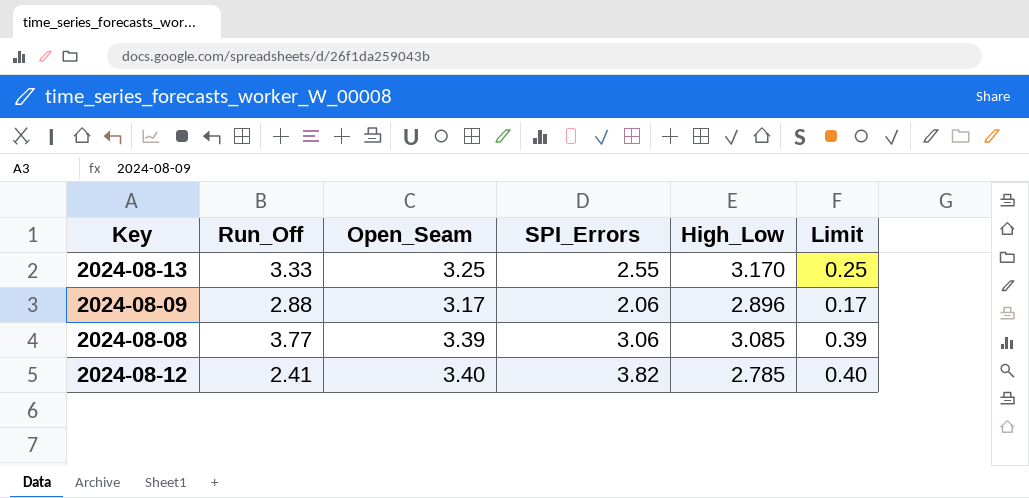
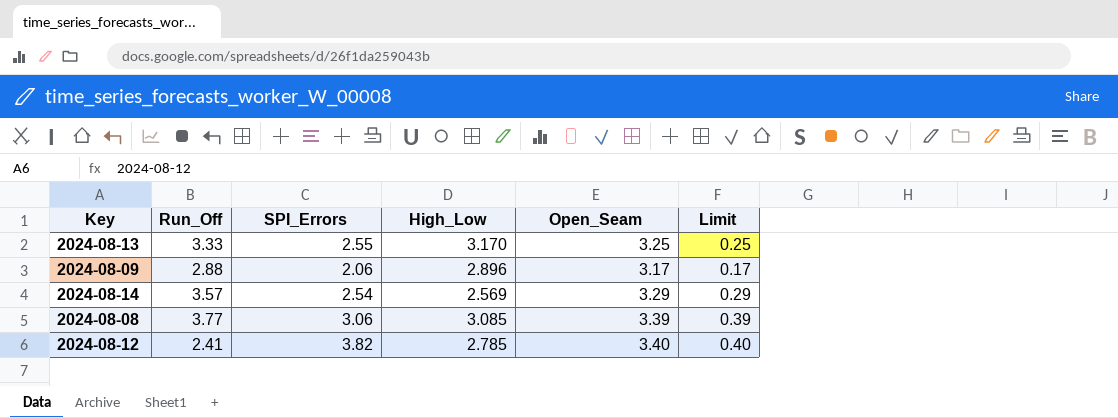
column Open_Seam | position: 3 -> 5
row 2024-08-14: none -> 3.57 | 2.54 | 2.569 | 3.29 | 0.29

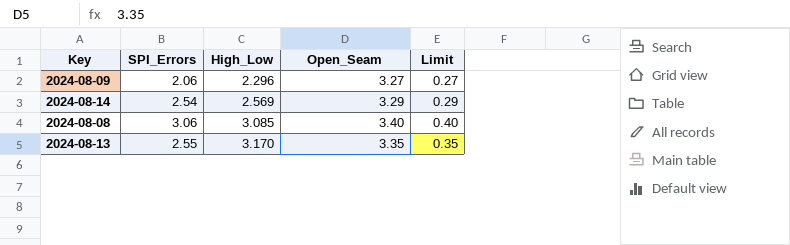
row order: none -> High_Low ascending
column Run_Off | position: 2 -> none
row 2024-08-12: 2.41 | 3.82 | 2.785 | 3.40 | 0.40 -> none
2024-08-09 | High_Low: 2.896 -> 2.296
2024-08-09 | Open_Seam: 3.17 -> 3.27
2024-08-09 | Limit: 0.17 -> 0.27
2024-08-08 | Open_Seam: 3.39 -> 3.40
2024-08-08 | Limit: 0.39 -> 0.40
2024-08-13 | Open_Seam: 3.25 -> 3.35
2024-08-13 | Limit: 0.25 -> 0.35

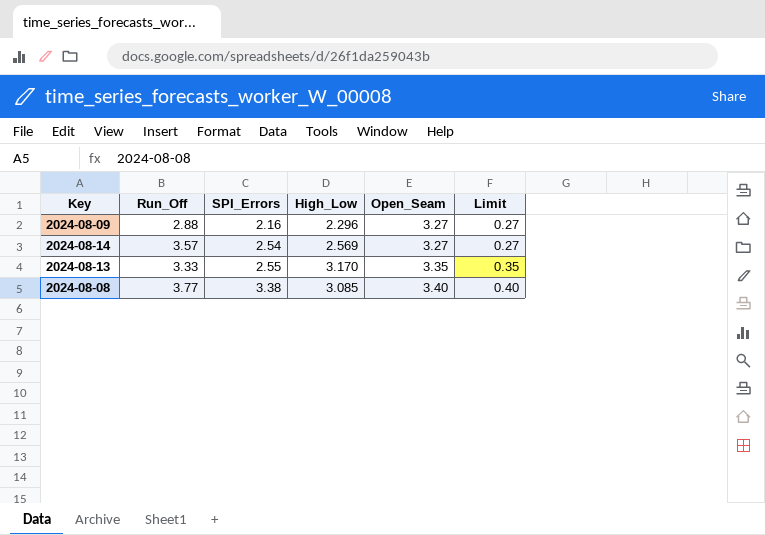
row order: High_Low ascending -> SPI_Errors ascending
column Run_Off | position: none -> 2
2024-08-09 | SPI_Errors: 2.06 -> 2.16
2024-08-14 | Open_Seam: 3.29 -> 3.27
2024-08-14 | Limit: 0.29 -> 0.27
2024-08-08 | SPI_Errors: 3.06 -> 3.38

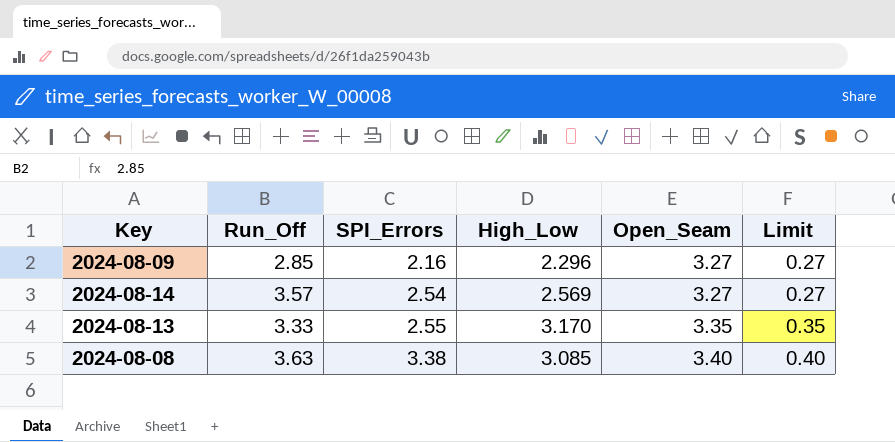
2024-08-09 | Run_Off: 2.88 -> 2.85
2024-08-08 | Run_Off: 3.77 -> 3.63

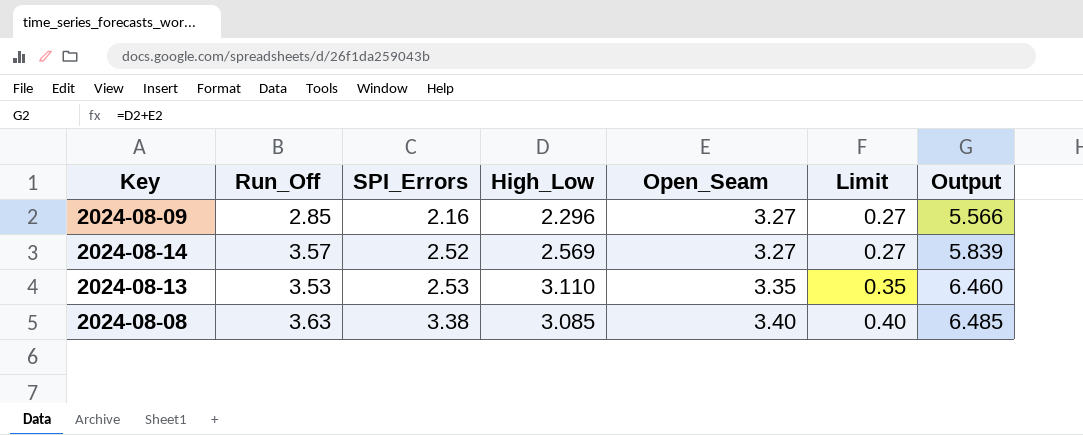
column Output | formula: none -> [High_Low] + [Open_Seam]
2024-08-14 | SPI_Errors: 2.54 -> 2.52
2024-08-13 | Run_Off: 3.33 -> 3.53
2024-08-13 | SPI_Errors: 2.55 -> 2.53
2024-08-13 | High_Low: 3.170 -> 3.110

